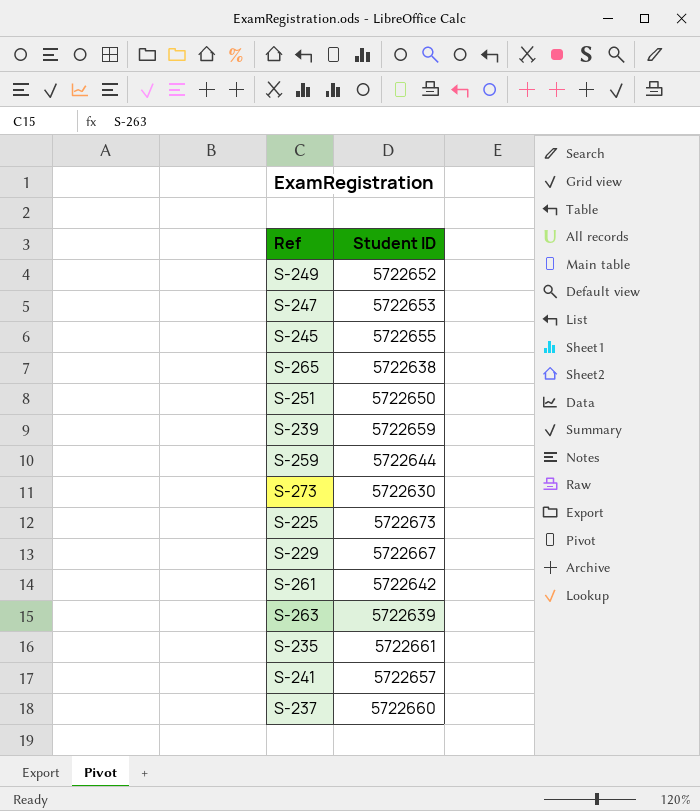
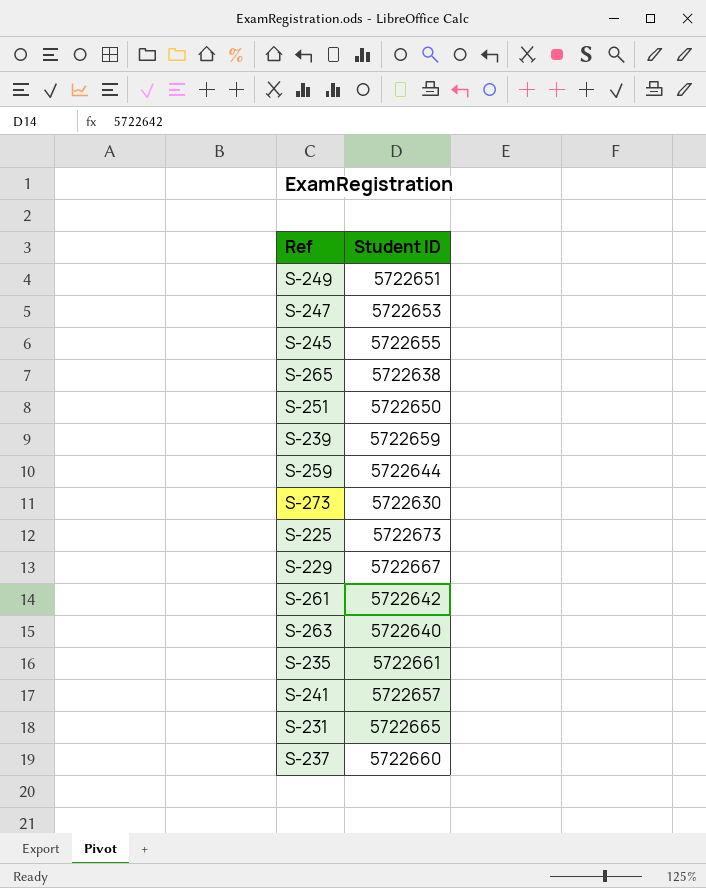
S-249 | Student ID: 5722652 -> 5722651
S-263 | Student ID: 5722639 -> 5722640
row S-231: none -> 5722665

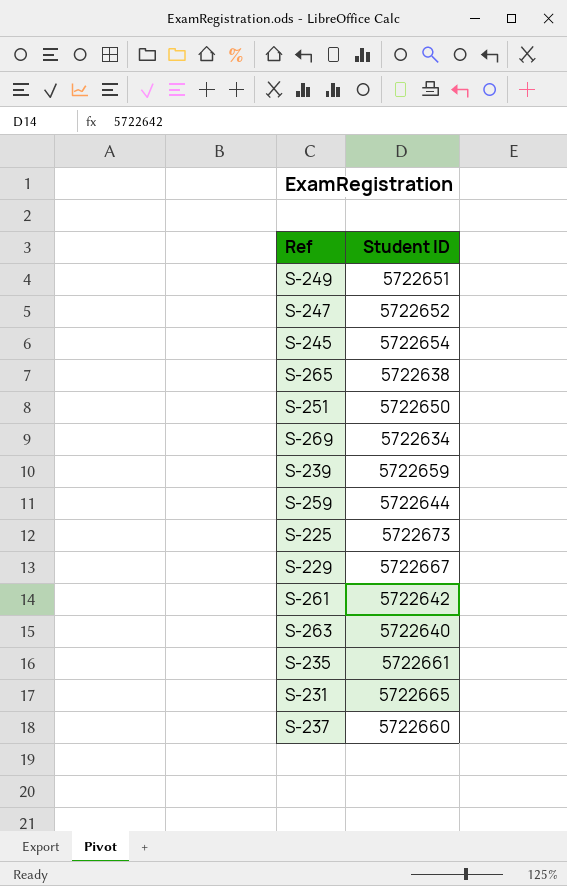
row S-273: 5722630 -> none
row S-241: 5722657 -> none
S-247 | Student ID: 5722653 -> 5722652
S-245 | Student ID: 5722655 -> 5722654
row S-269: none -> 5722634

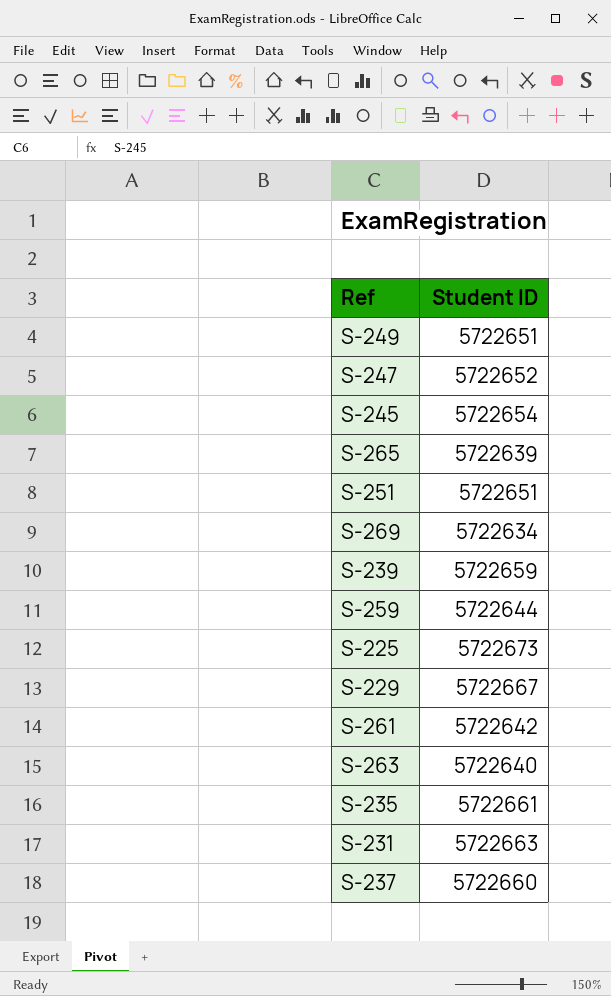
S-265 | Student ID: 5722638 -> 5722639
S-251 | Student ID: 5722650 -> 5722651
S-231 | Student ID: 5722665 -> 5722663

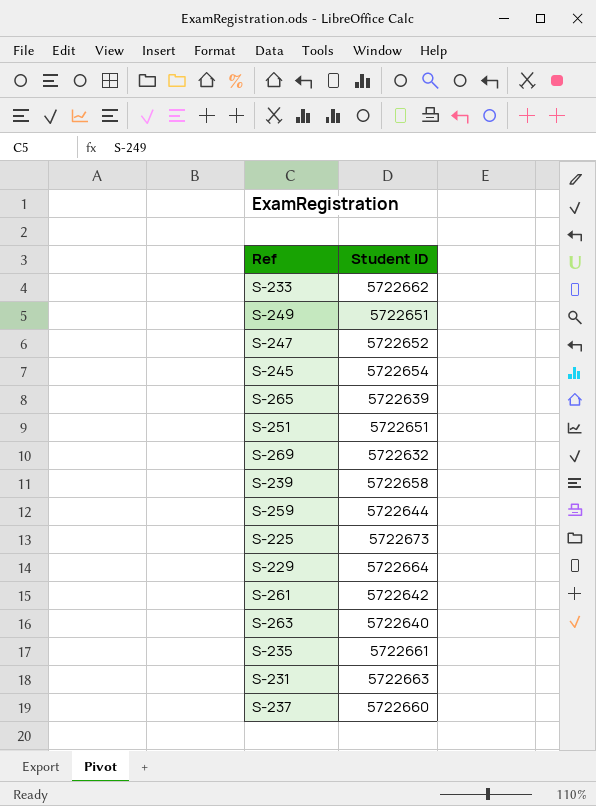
row S-233: none -> 5722662
S-269 | Student ID: 5722634 -> 5722632
S-239 | Student ID: 5722659 -> 5722658
S-229 | Student ID: 5722667 -> 5722664

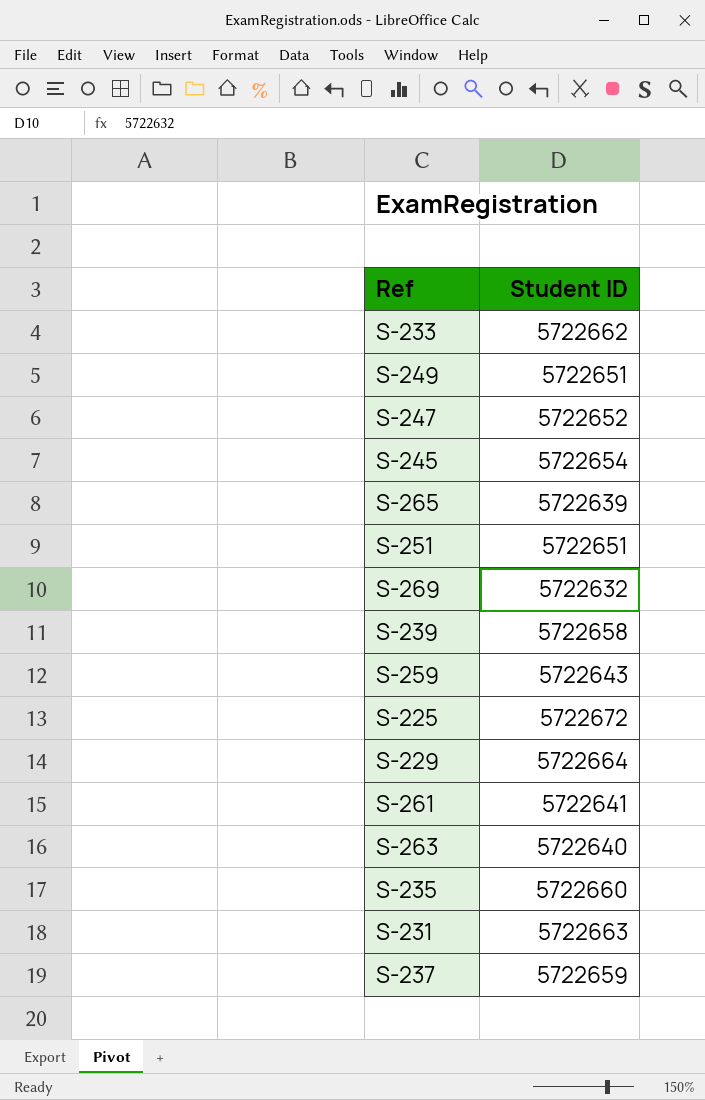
S-259 | Student ID: 5722644 -> 5722643
S-225 | Student ID: 5722673 -> 5722672
S-261 | Student ID: 5722642 -> 5722641
S-235 | Student ID: 5722661 -> 5722660
S-237 | Student ID: 5722660 -> 5722659

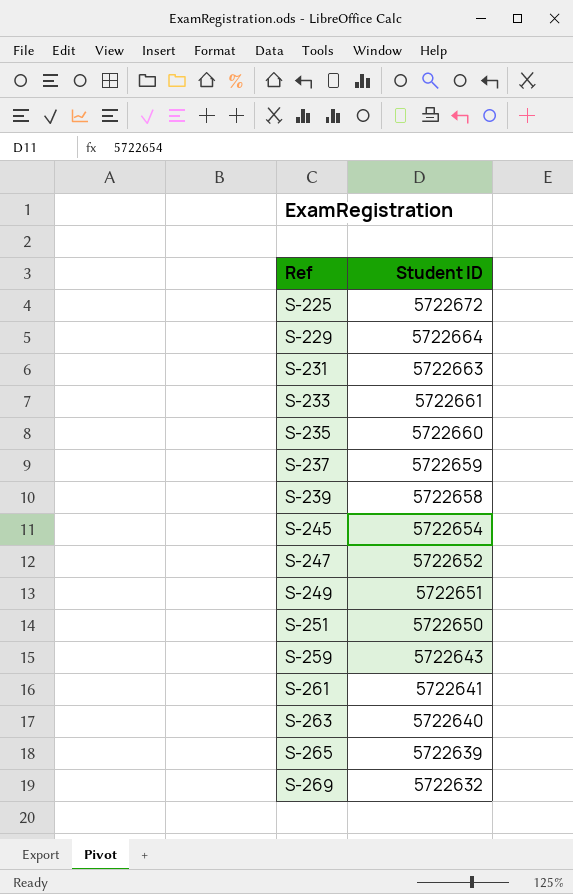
row order: none -> Ref ascending
S-233 | Student ID: 5722662 -> 5722661
S-251 | Student ID: 5722651 -> 5722650

